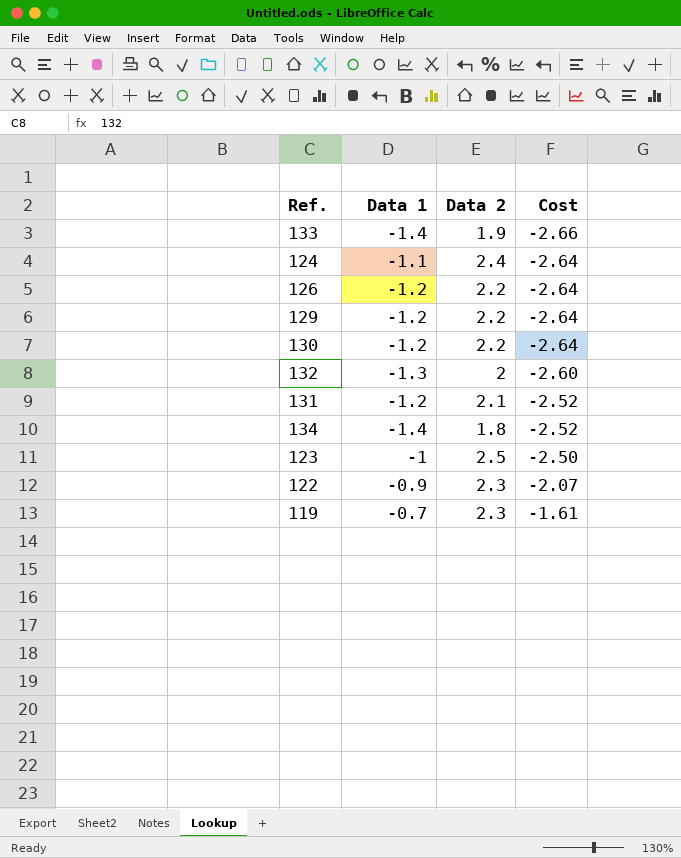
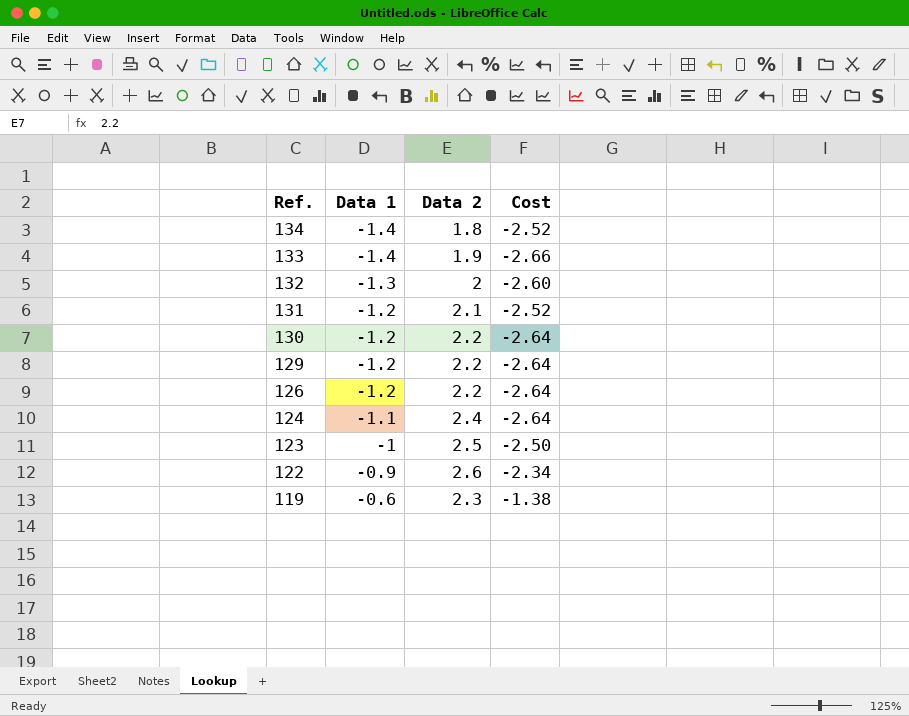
row order: Cost ascending -> Ref. descending
122 | Data 2: 2.3 -> 2.6
122 | Cost: -2.07 -> -2.34
119 | Data 1: -0.7 -> -0.6
119 | Cost: -1.61 -> -1.38

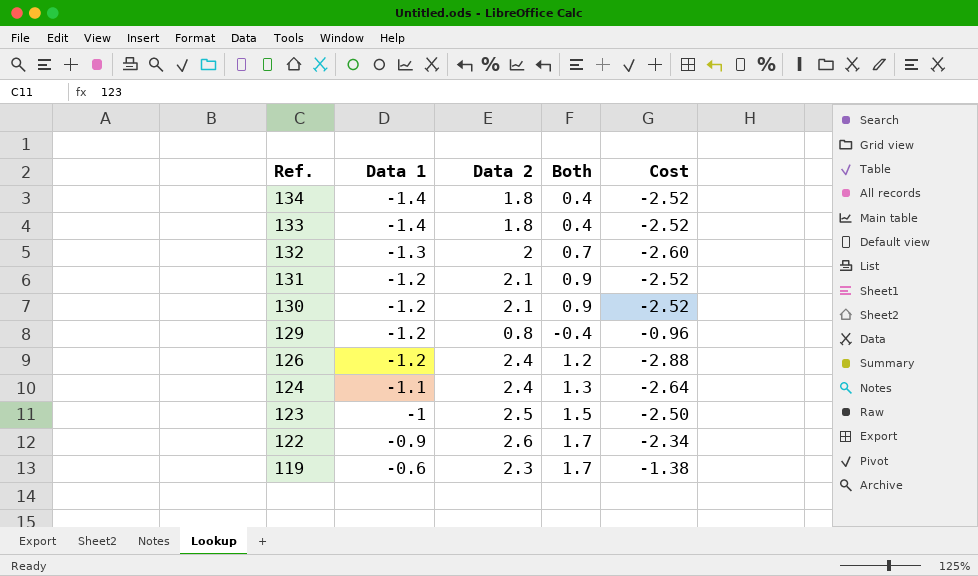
column Both | formula: none -> [Data 1] + [Data 2]
133 | Data 2: 1.9 -> 1.8
133 | Cost: -2.66 -> -2.52
130 | Data 2: 2.2 -> 2.1
130 | Cost: -2.64 -> -2.52
129 | Data 2: 2.2 -> 0.8
129 | Cost: -2.64 -> -0.96
126 | Data 2: 2.2 -> 2.4
126 | Cost: -2.64 -> -2.88

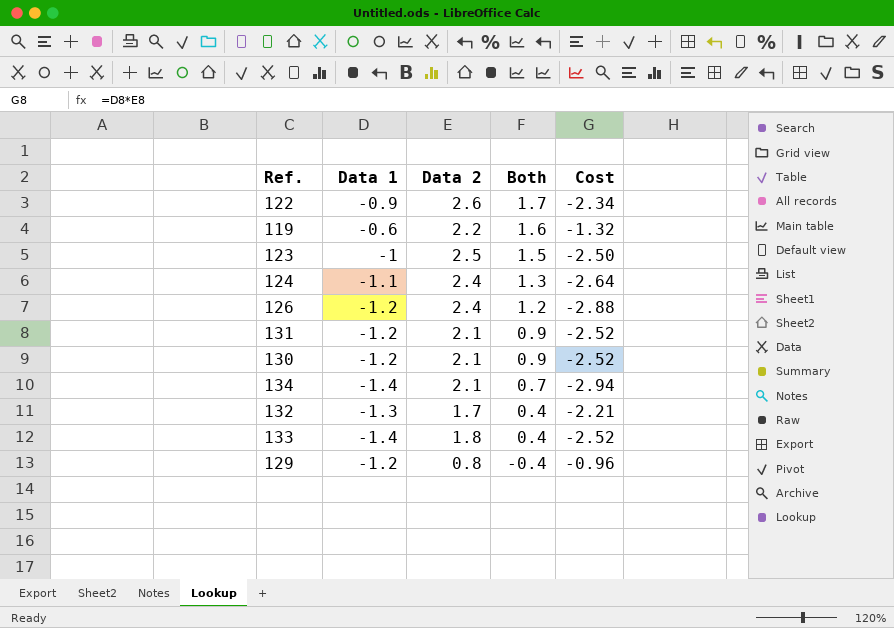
row order: Ref. descending -> Both descending
119 | Data 2: 2.3 -> 2.2
119 | Both: 1.7 -> 1.6
119 | Cost: -1.38 -> -1.32
134 | Data 2: 1.8 -> 2.1
134 | Both: 0.4 -> 0.7
134 | Cost: -2.52 -> -2.94
132 | Data 2: 2 -> 1.7
132 | Both: 0.7 -> 0.4
132 | Cost: -2.60 -> -2.21

